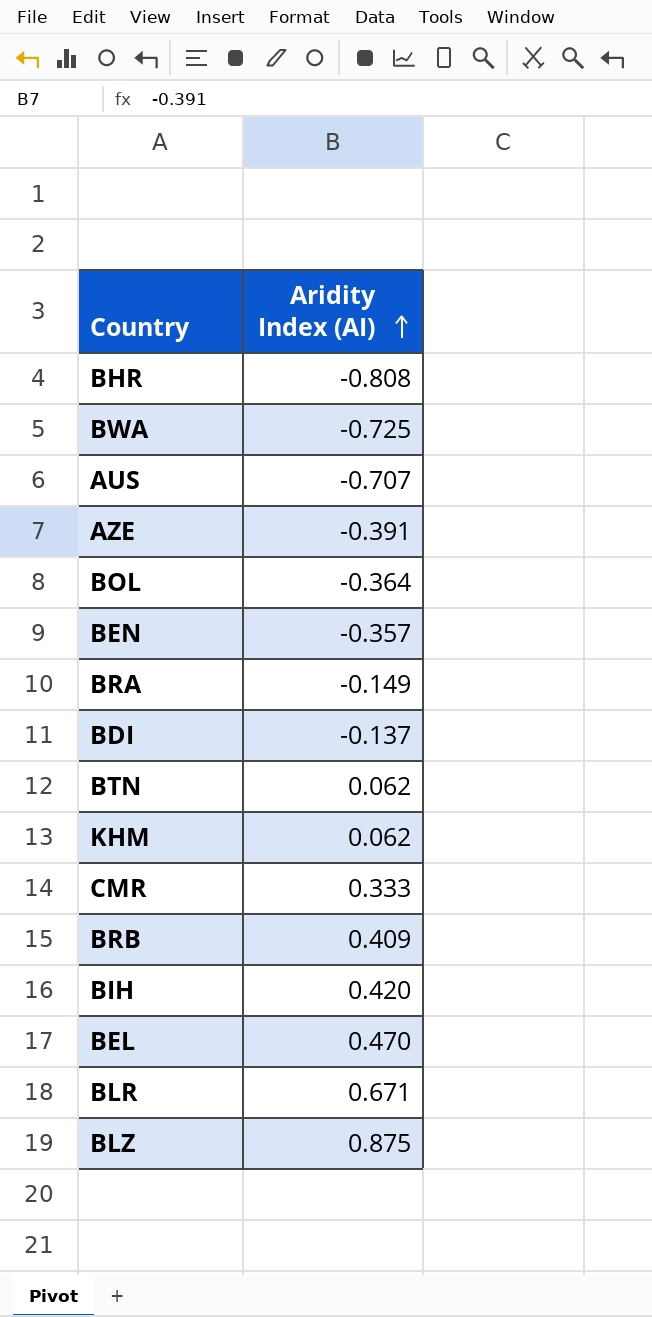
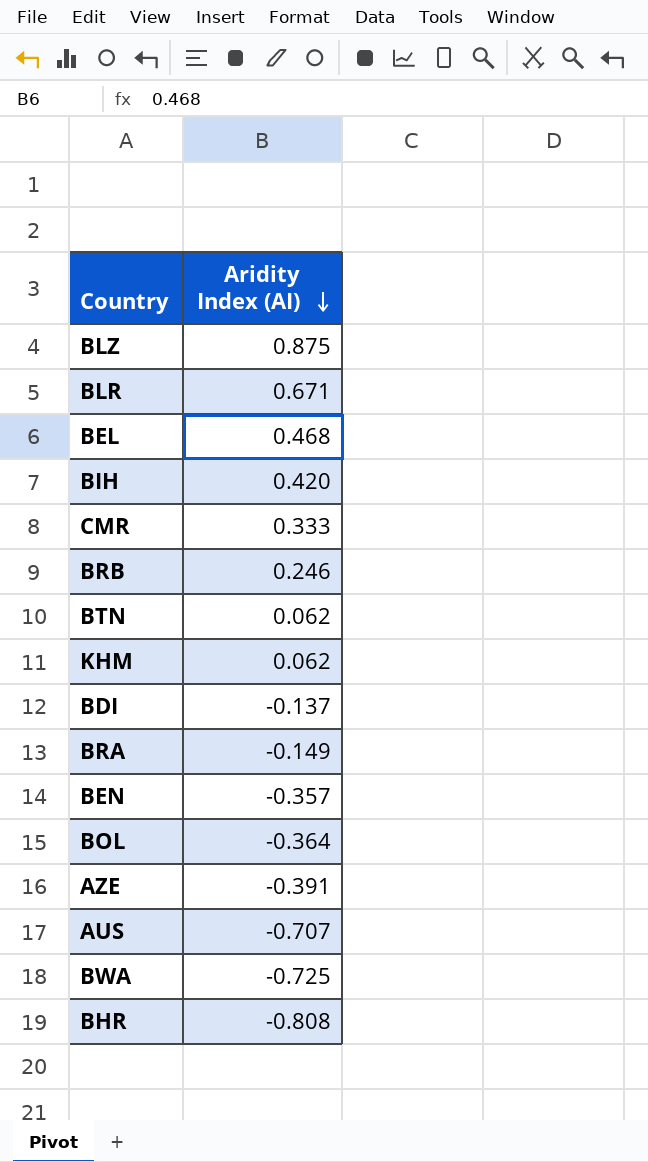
row order: Aridity Index (AI) ascending -> Aridity Index (AI) descending
BEL | Aridity Index (AI): 0.470 -> 0.468
BRB | Aridity Index (AI): 0.409 -> 0.246

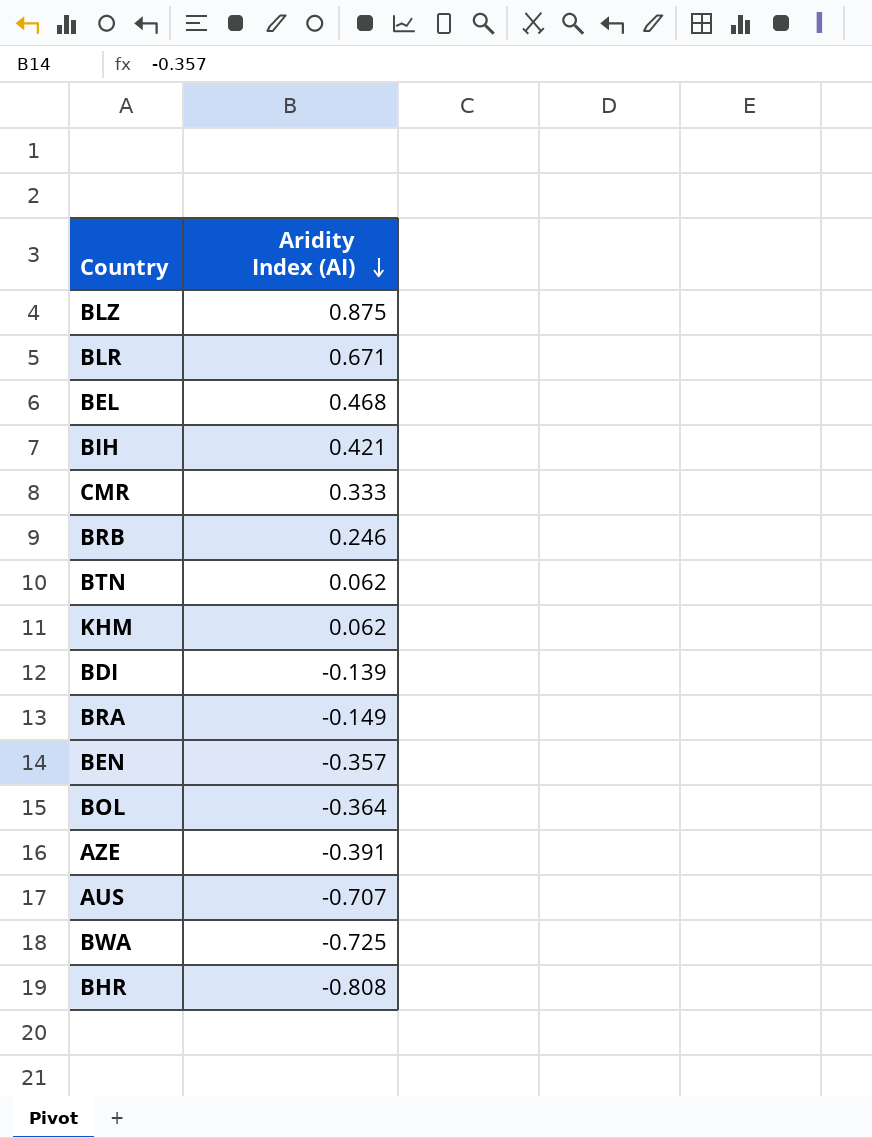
BIH | Aridity Index (AI): 0.420 -> 0.421
BDI | Aridity Index (AI): -0.137 -> -0.139

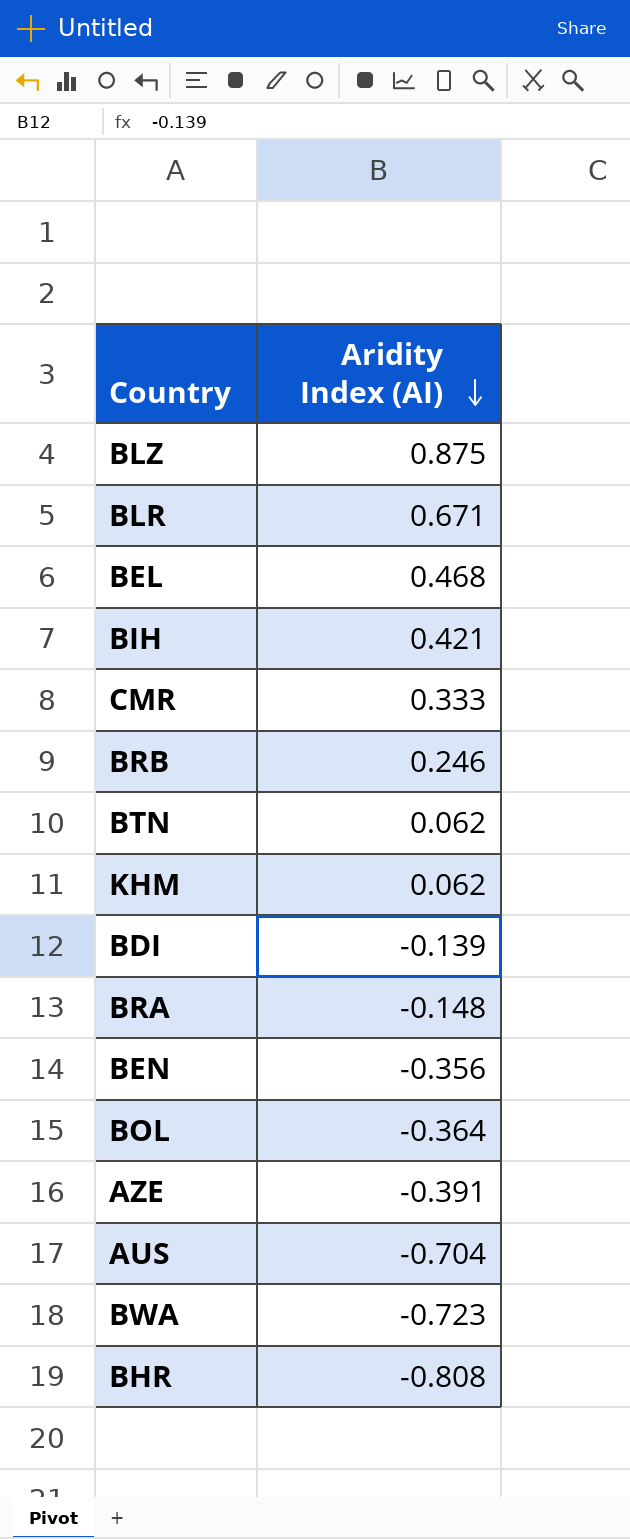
BRA | Aridity Index (AI): -0.149 -> -0.148
BEN | Aridity Index (AI): -0.357 -> -0.356
AUS | Aridity Index (AI): -0.707 -> -0.704
BWA | Aridity Index (AI): -0.725 -> -0.723

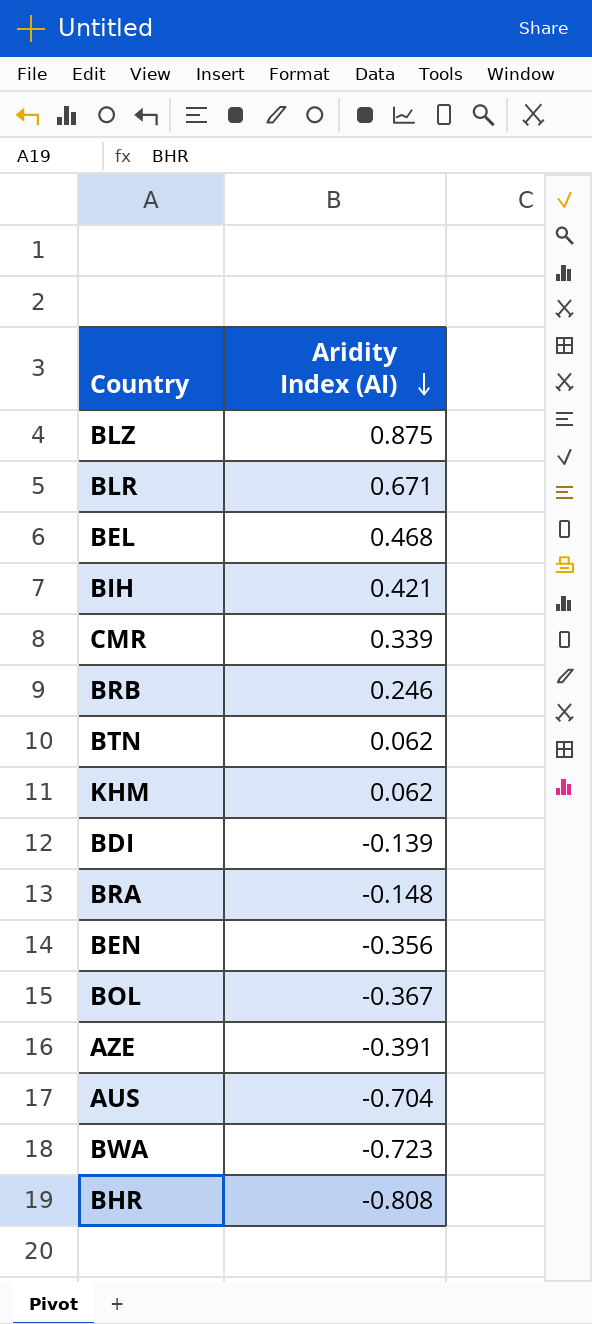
CMR | Aridity Index (AI): 0.333 -> 0.339
BOL | Aridity Index (AI): -0.364 -> -0.367

